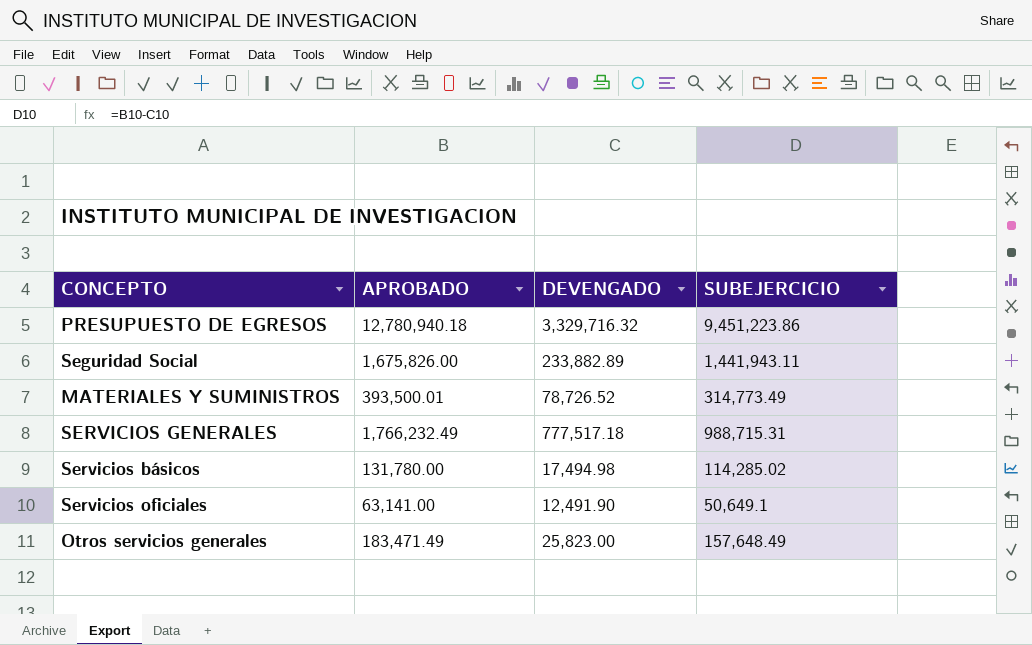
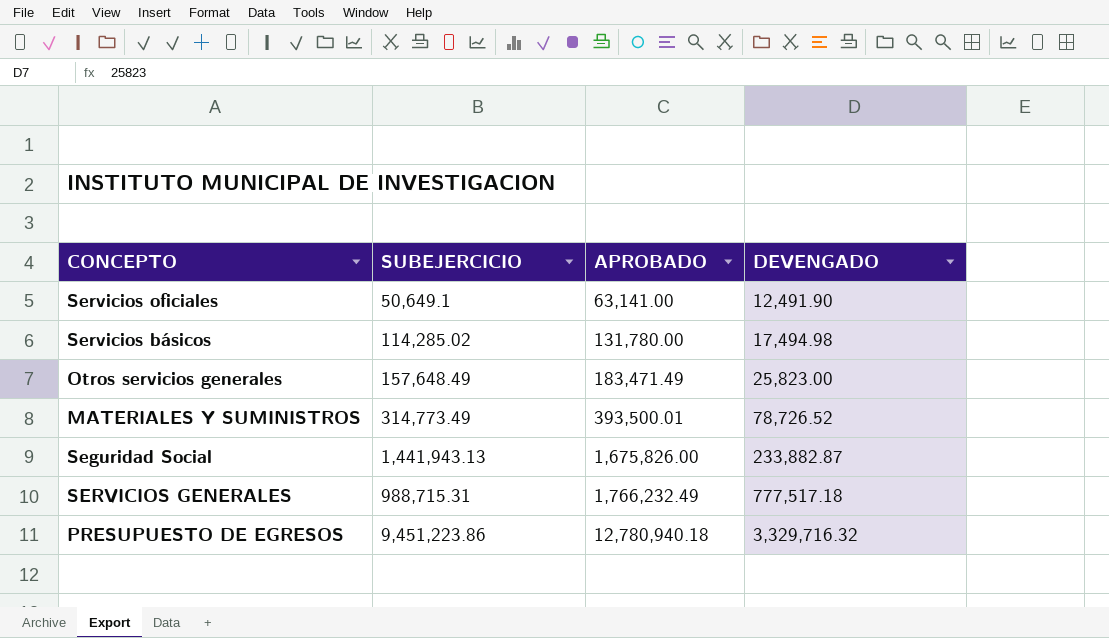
row order: none -> APROBADO ascending
column SUBEJERCICIO | position: 4 -> 2
Seguridad Social | SUBEJERCICIO: 1,441,943.11 -> 1,441,943.13
Seguridad Social | DEVENGADO: 233,882.89 -> 233,882.87

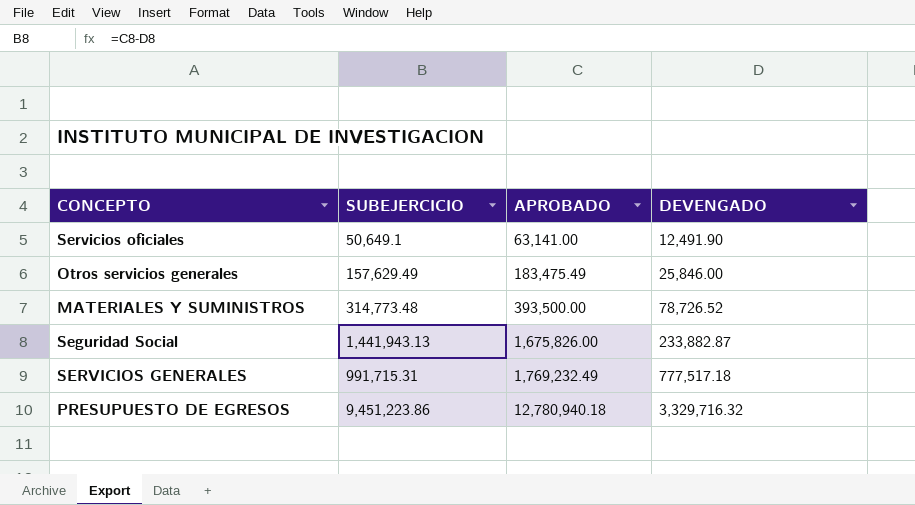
row Servicios básicos: 114,285.02 | 131,780.00 | 17,494.98 -> none
Otros servicios generales | SUBEJERCICIO: 157,648.49 -> 157,629.49
Otros servicios generales | APROBADO: 183,471.49 -> 183,475.49
Otros servicios generales | DEVENGADO: 25,823.00 -> 25,846.00
MATERIALES Y SUMINISTROS | SUBEJERCICIO: 314,773.49 -> 314,773.48
MATERIALES Y SUMINISTROS | APROBADO: 393,500.01 -> 393,500.00
SERVICIOS GENERALES | SUBEJERCICIO: 988,715.31 -> 991,715.31
SERVICIOS GENERALES | APROBADO: 1,766,232.49 -> 1,769,232.49

